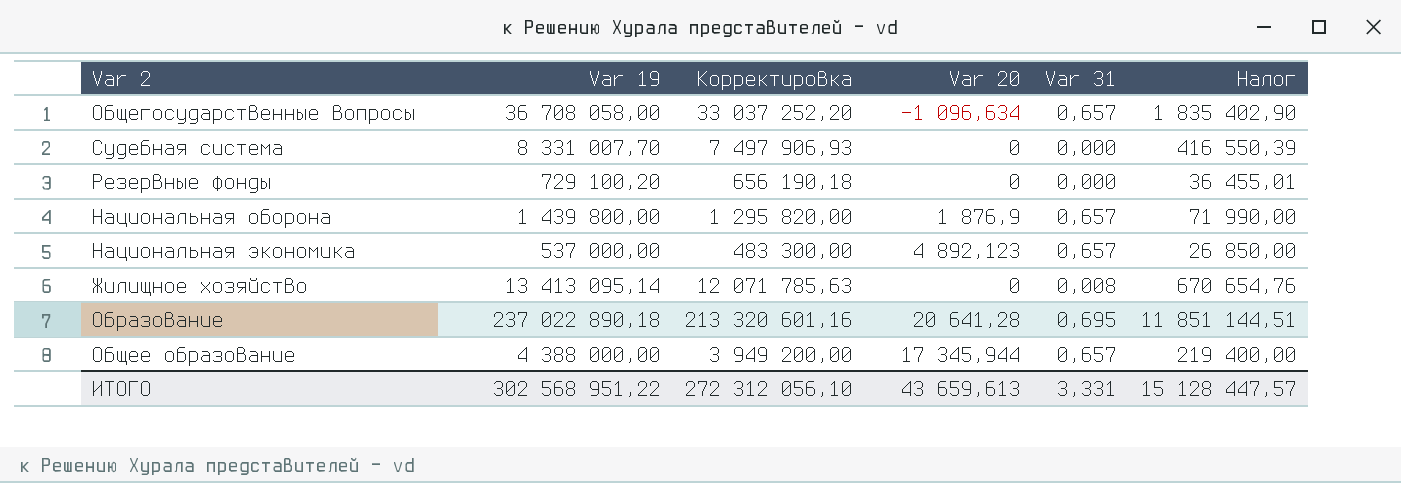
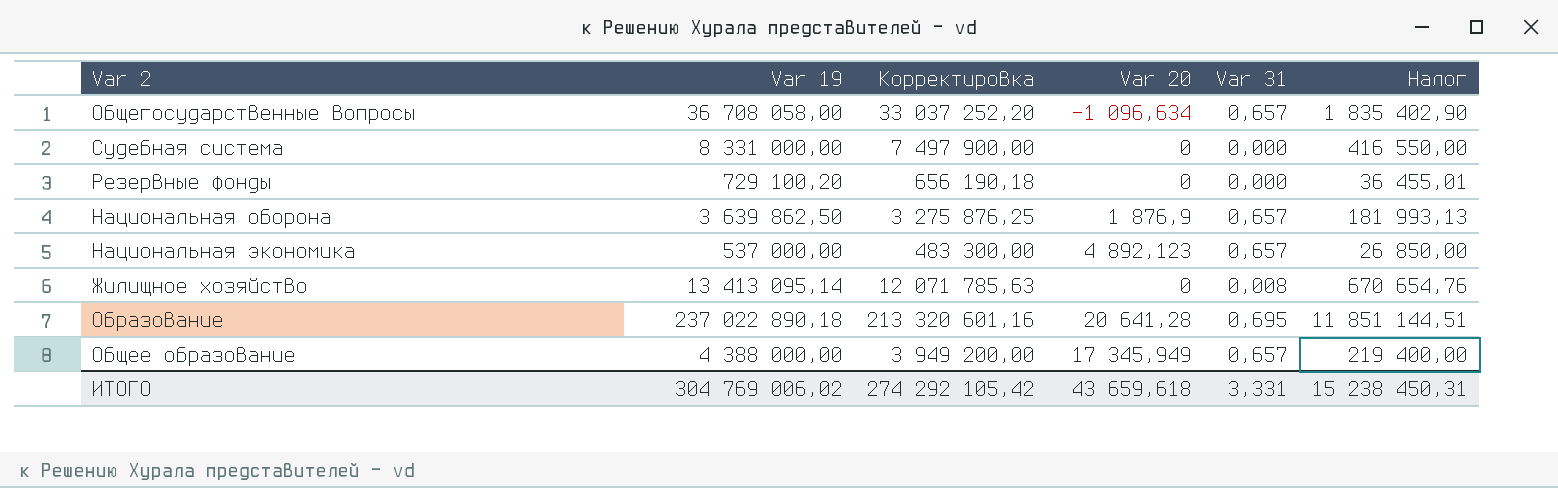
Судебная система | Var 19: 8 331 007,70 -> 8 331 000,00
Судебная система | Корректировка: 7 497 906,93 -> 7 497 900,00
Судебная система | Налог: 416 550,39 -> 416 550,00
Национальная оборона | Var 19: 1 439 800,00 -> 3 639 862,50
Национальная оборона | Корректировка: 1 295 820,00 -> 3 275 876,25
Национальная оборона | Налог: 71 990,00 -> 181 993,13
Общее образование | Var 20: 17 345,944 -> 17 345,949
ИТОГО | Var 19: 302 568 951,22 -> 304 769 006,02
ИТОГО | Корректировка: 272 312 056,10 -> 274 292 105,42
ИТОГО | Var 20: 43 659,613 -> 43 659,618
ИТОГО | Налог: 15 128 447,57 -> 15 238 450,31

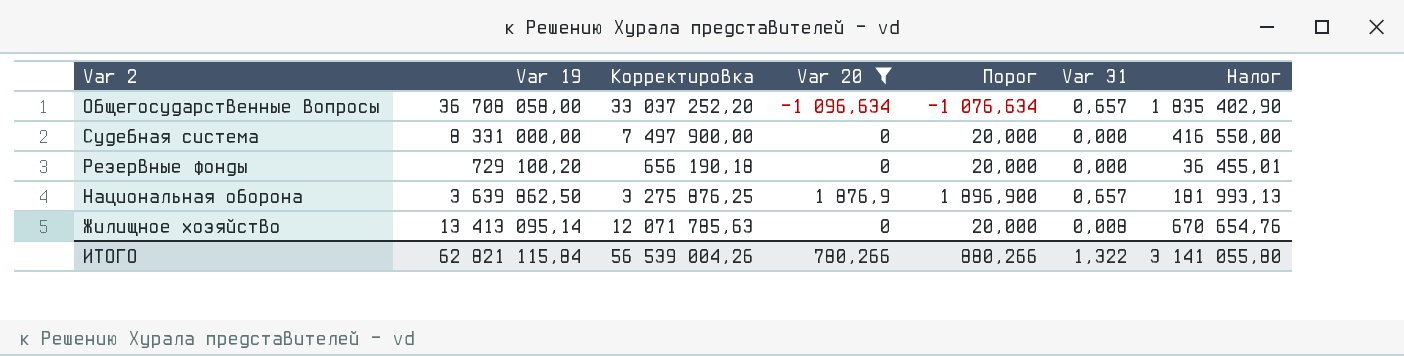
filter: none -> Var 20 <= 1 876,9
column Порог | formula: none -> [Var 20] + 20
ИТОГО | Var 19: 304 769 006,02 -> 62 821 115,84
ИТОГО | Корректировка: 274 292 105,42 -> 56 539 004,26
ИТОГО | Var 20: 43 659,618 -> 780,266
ИТОГО | Var 31: 3,331 -> 1,322
ИТОГО | Налог: 15 238 450,31 -> 3 141 055,80

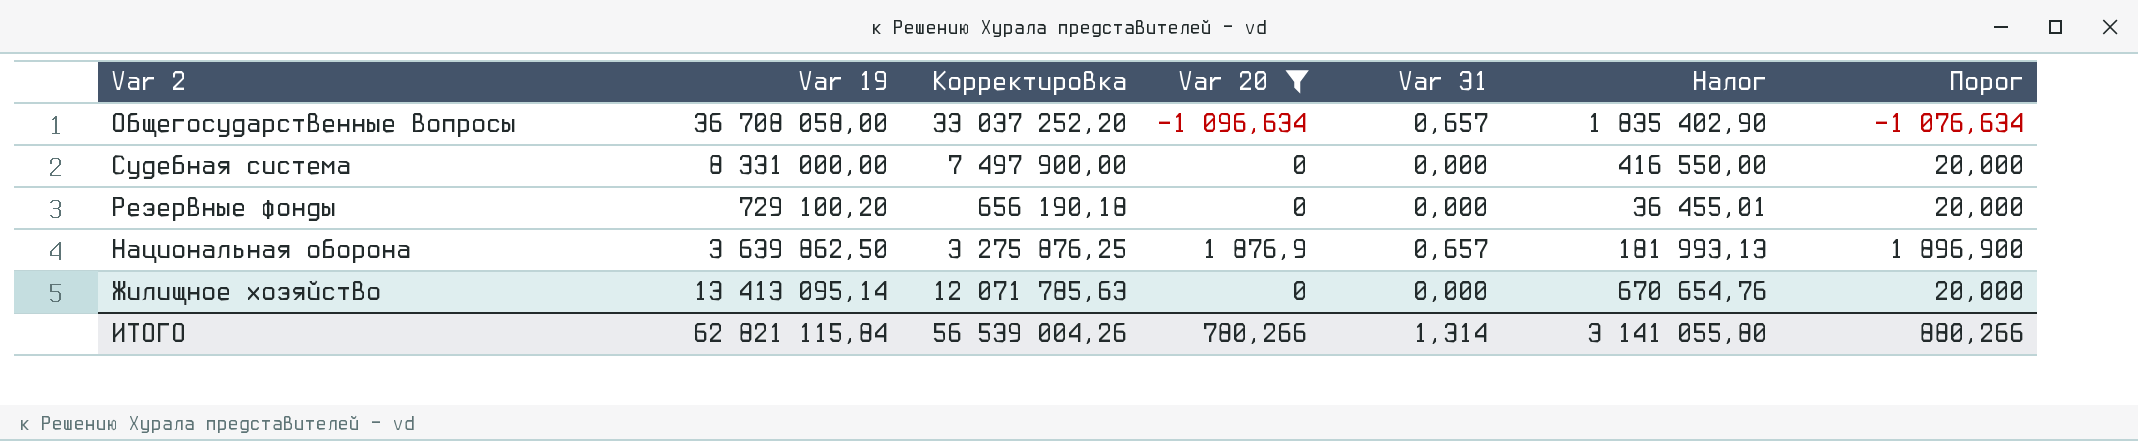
column Порог | position: 5 -> 7
Жилищное хозяйство | Var 31: 0,008 -> 0,000
ИТОГО | Var 31: 1,322 -> 1,314

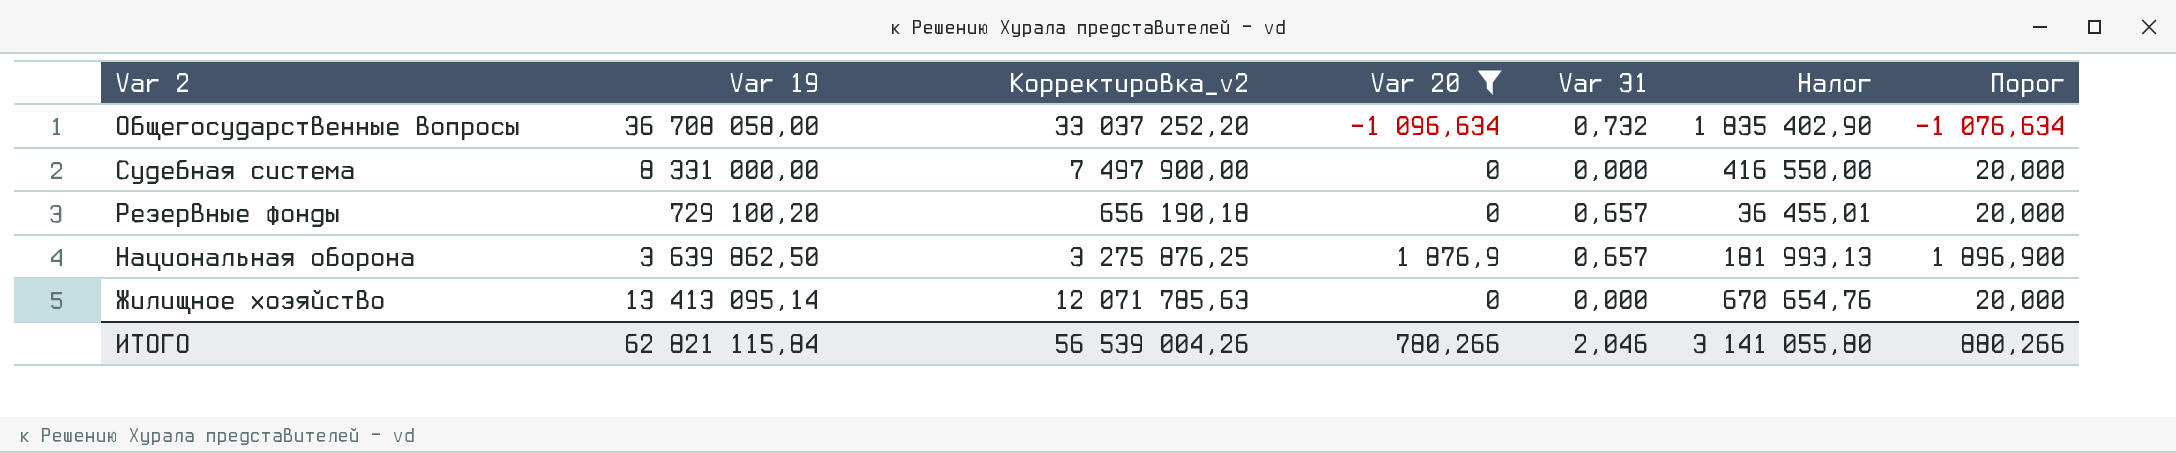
column name: Корректировка -> Корректировка_v2
Общегосударственные вопросы | Var 31: 0,657 -> 0,732
Резервные фонды | Var 31: 0,000 -> 0,657
ИТОГО | Var 31: 1,314 -> 2,046

